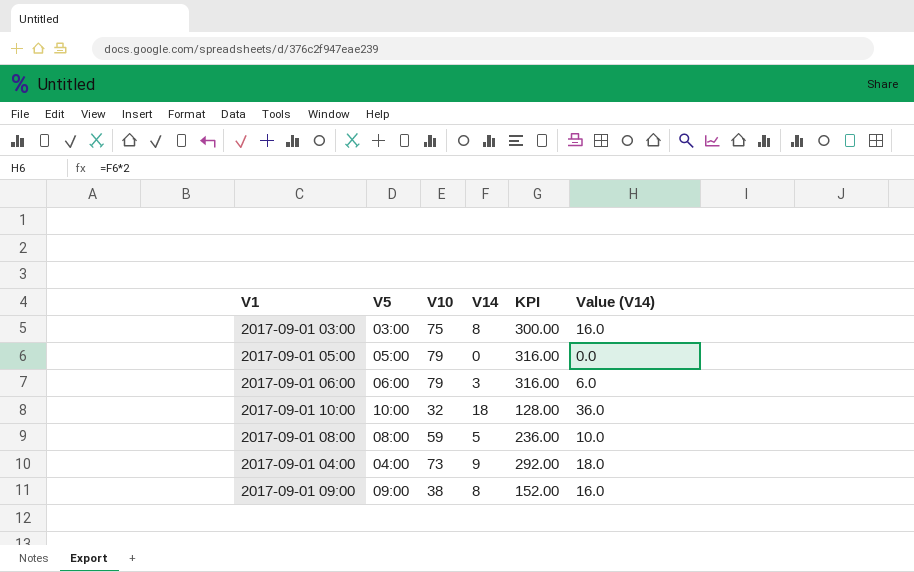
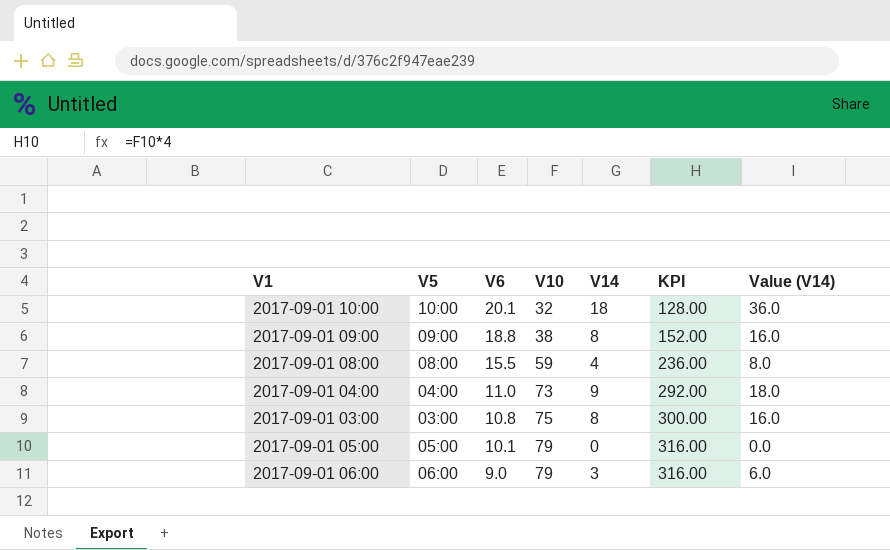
row order: none -> V6 descending
column V6 | position: none -> 3
2017-09-01 08:00 | V14: 5 -> 4
2017-09-01 08:00 | Value (V14): 10.0 -> 8.0

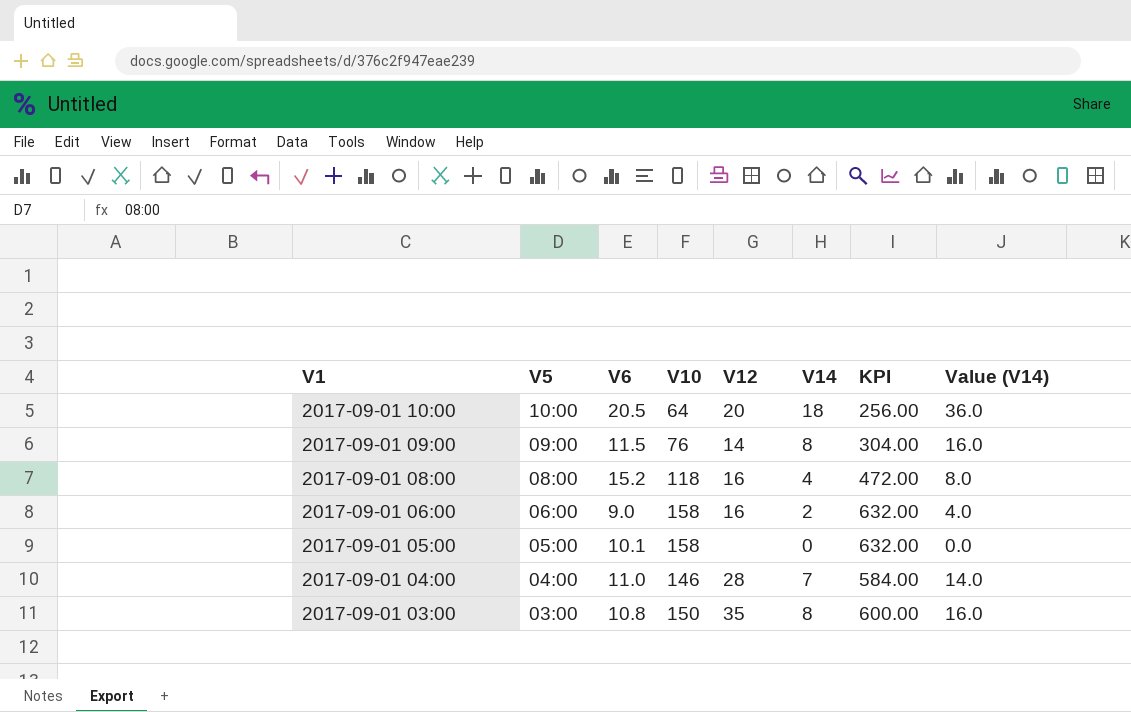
row order: V6 descending -> V1 descending
column V12 | position: none -> 5
2017-09-01 10:00 | V6: 20.1 -> 20.5
2017-09-01 10:00 | V10: 32 -> 64
2017-09-01 10:00 | KPI: 128.00 -> 256.00
2017-09-01 09:00 | V6: 18.8 -> 11.5
2017-09-01 09:00 | V10: 38 -> 76
2017-09-01 09:00 | KPI: 152.00 -> 304.00
2017-09-01 08:00 | V6: 15.5 -> 15.2
2017-09-01 08:00 | V10: 59 -> 118
2017-09-01 08:00 | KPI: 236.00 -> 472.00
2017-09-01 06:00 | V10: 79 -> 158
2017-09-01 06:00 | V14: 3 -> 2
2017-09-01 06:00 | KPI: 316.00 -> 632.00
2017-09-01 06:00 | Value (V14): 6.0 -> 4.0
2017-09-01 05:00 | V10: 79 -> 158
2017-09-01 05:00 | KPI: 316.00 -> 632.00
2017-09-01 04:00 | V10: 73 -> 146
2017-09-01 04:00 | V14: 9 -> 7
2017-09-01 04:00 | KPI: 292.00 -> 584.00
2017-09-01 04:00 | Value (V14): 18.0 -> 14.0
2017-09-01 03:00 | V10: 75 -> 150
2017-09-01 03:00 | KPI: 300.00 -> 600.00

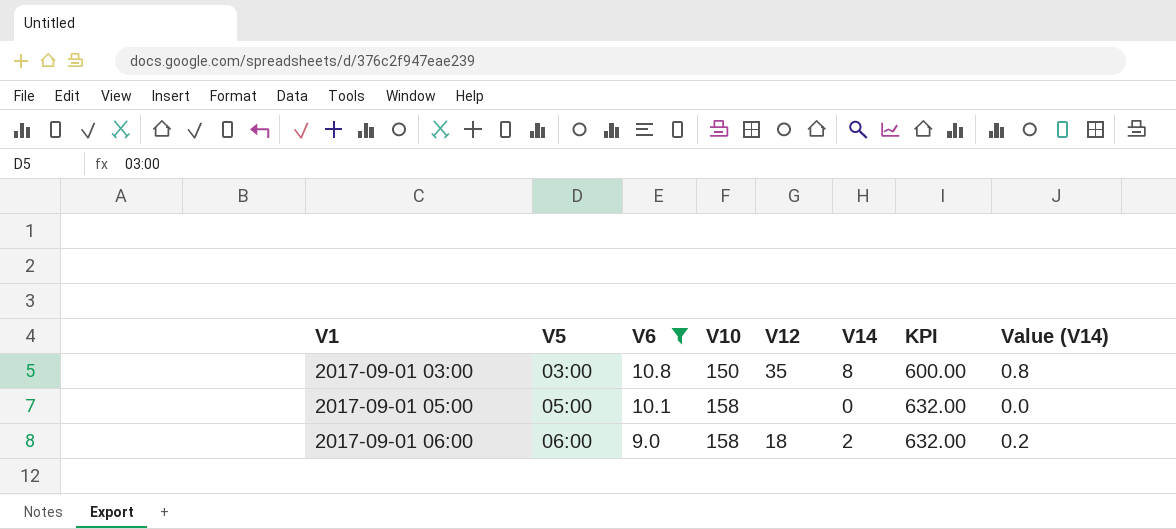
filter: none -> V6 <= 10.8
row order: V1 descending -> V1 ascending
column Value (V14) | formula: [V14] * 2 -> [V14] * 0.1
2017-09-01 06:00 | V12: 16 -> 18

